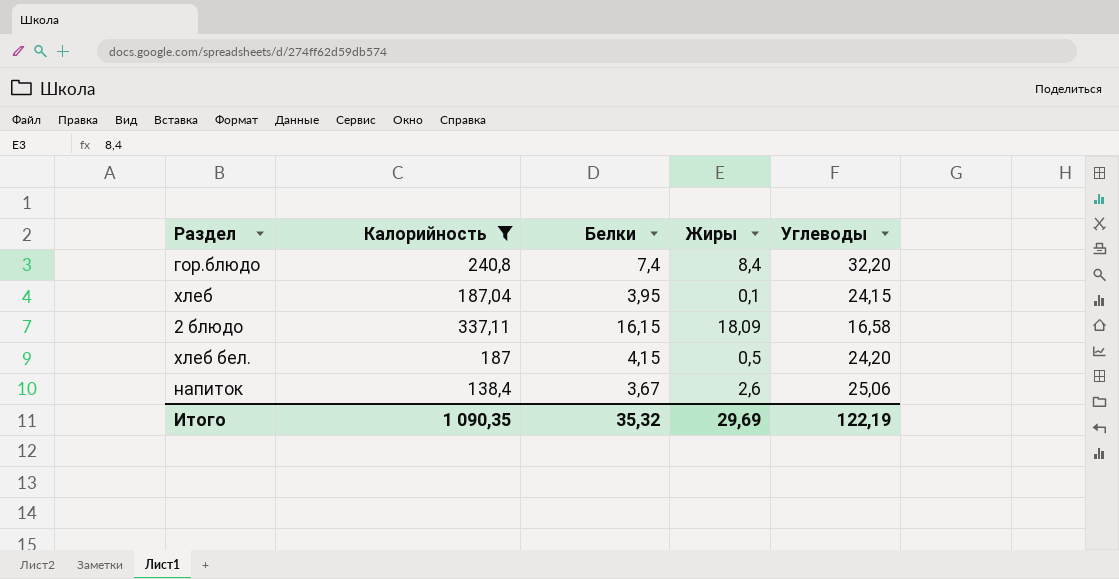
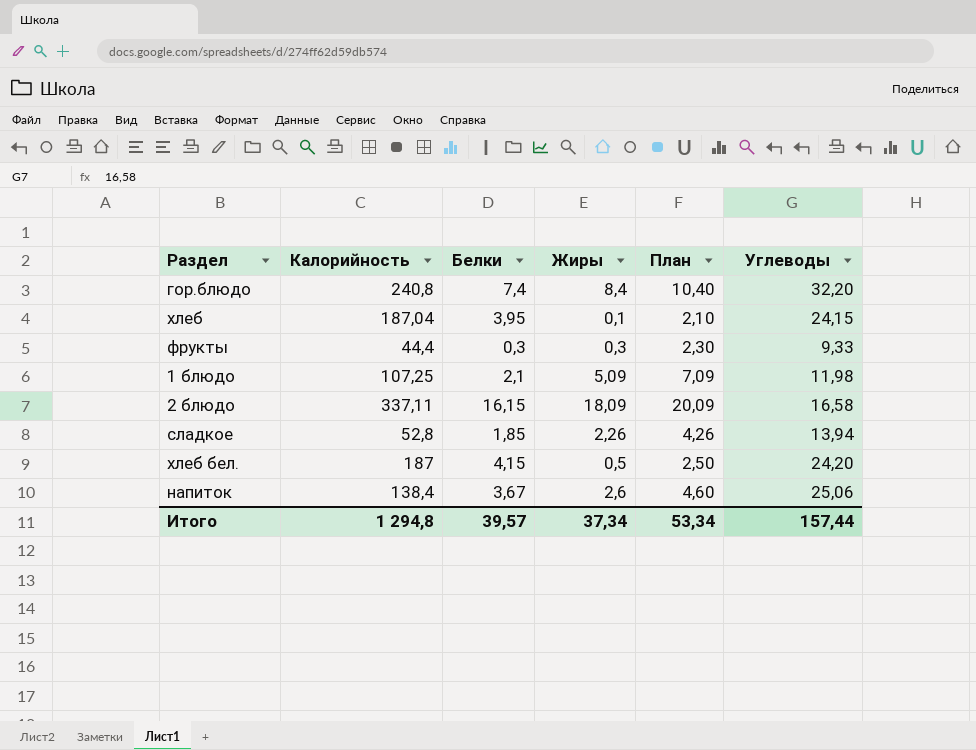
filter: Калорийность >= 138,4 -> none
column План | formula: none -> [Жиры] + 2
Итого | Калорийность: 1 090,35 -> 1 294,8
Итого | Белки: 35,32 -> 39,57
Итого | Жиры: 29,69 -> 37,34
Итого | Углеводы: 122,19 -> 157,44

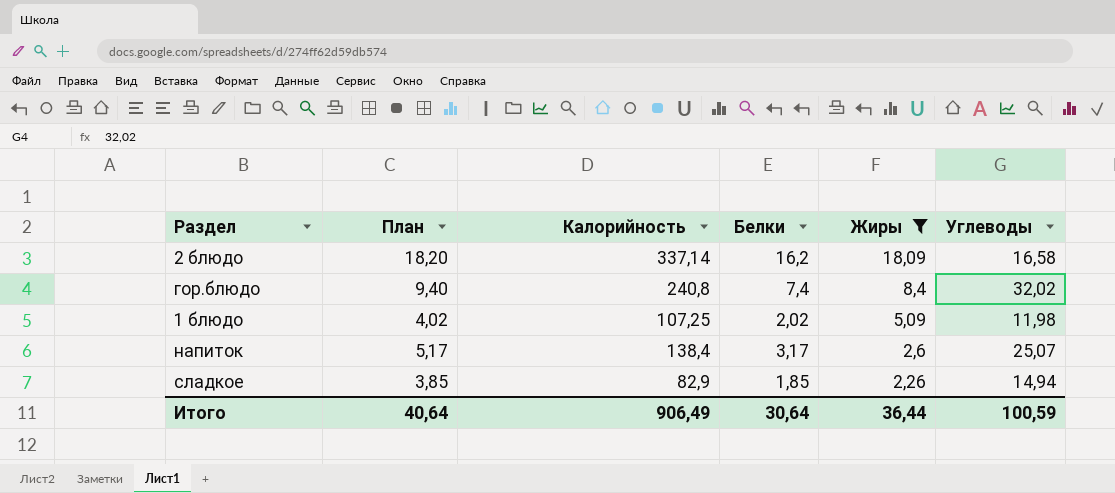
filter: none -> Жиры >= 2,26
row order: none -> Жиры descending
column План | formula: [Жиры] + 2 -> [Белки] + 2
column План | position: 5 -> 2
2 блюдо | Калорийность: 337,11 -> 337,14
2 блюдо | Белки: 16,15 -> 16,2
гор.блюдо | Углеводы: 32,20 -> 32,02
1 блюдо | Белки: 2,1 -> 2,02
напиток | Белки: 3,67 -> 3,17
напиток | Углеводы: 25,06 -> 25,07
сладкое | Калорийность: 52,8 -> 82,9
сладкое | Углеводы: 13,94 -> 14,94
Итого | План: 53,34 -> 40,64
Итого | Калорийность: 1 294,8 -> 906,49
Итого | Белки: 39,57 -> 30,64
Итого | Жиры: 37,34 -> 36,44
Итого | Углеводы: 157,44 -> 100,59

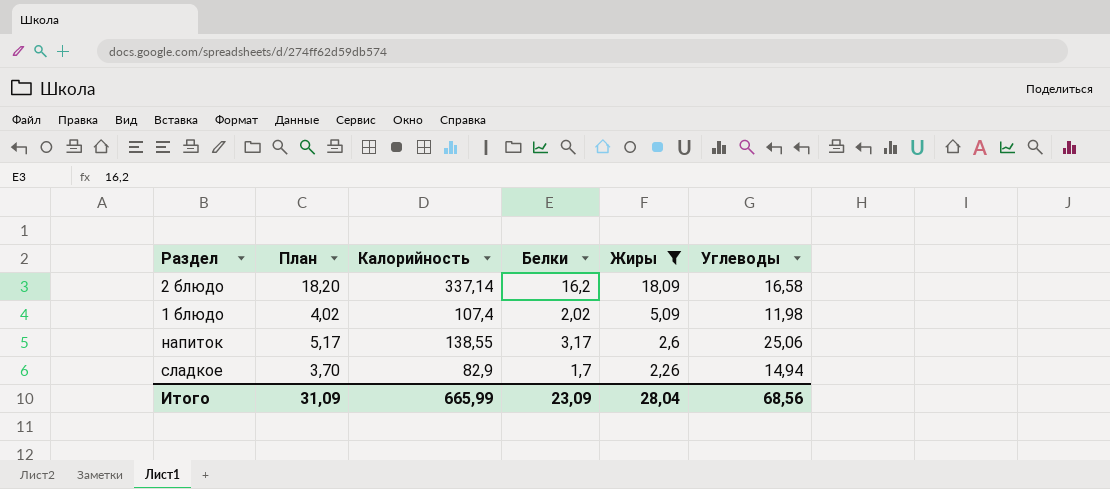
row гор.блюдо: 9,40 | 240,8 | 7,4 | 8,4 | 32,02 -> none
1 блюдо | Калорийность: 107,25 -> 107,4
напиток | Калорийность: 138,4 -> 138,55
напиток | Углеводы: 25,07 -> 25,06
сладкое | План: 3,85 -> 3,70
сладкое | Белки: 1,85 -> 1,7
Итого | План: 40,64 -> 31,09
Итого | Калорийность: 906,49 -> 665,99
Итого | Белки: 30,64 -> 23,09
Итого | Жиры: 36,44 -> 28,04
Итого | Углеводы: 100,59 -> 68,56

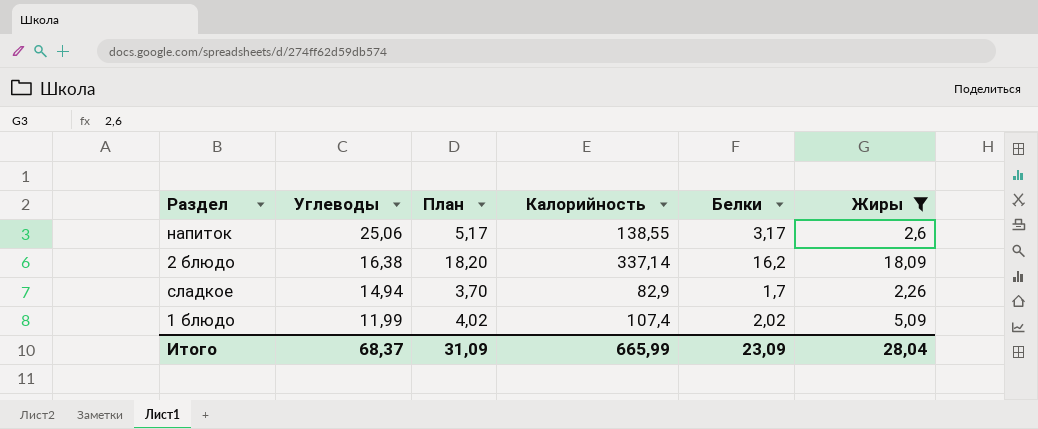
row order: Жиры descending -> Углеводы descending
column Углеводы | position: 6 -> 2
2 блюдо | Углеводы: 16,58 -> 16,38
1 блюдо | Углеводы: 11,98 -> 11,99
Итого | Углеводы: 68,56 -> 68,37

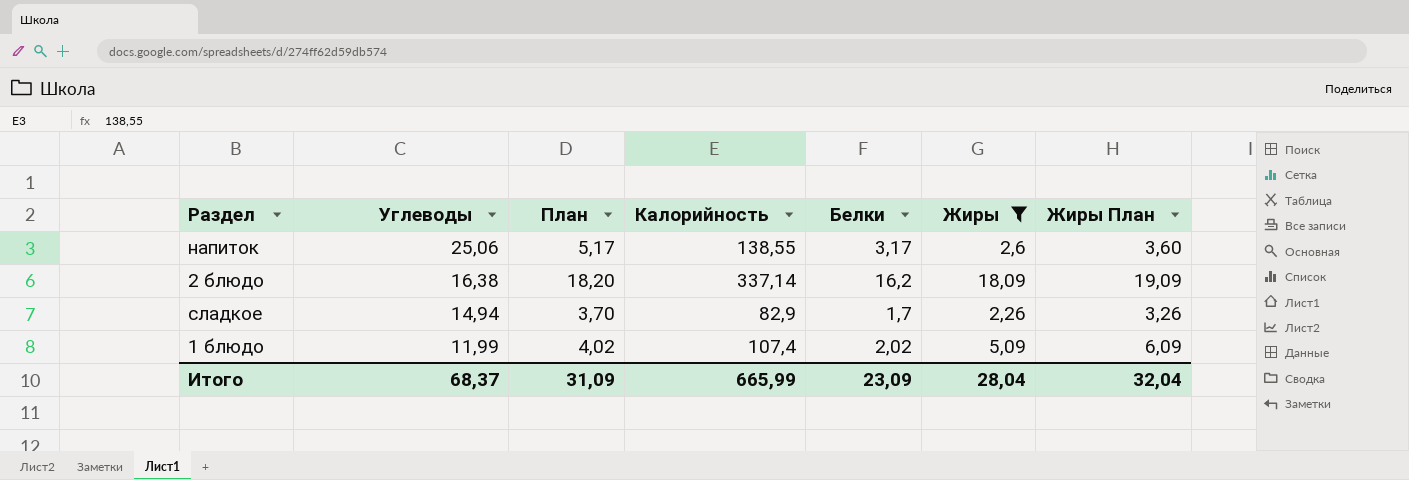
column Жиры План | formula: none -> [Жиры] + 1

